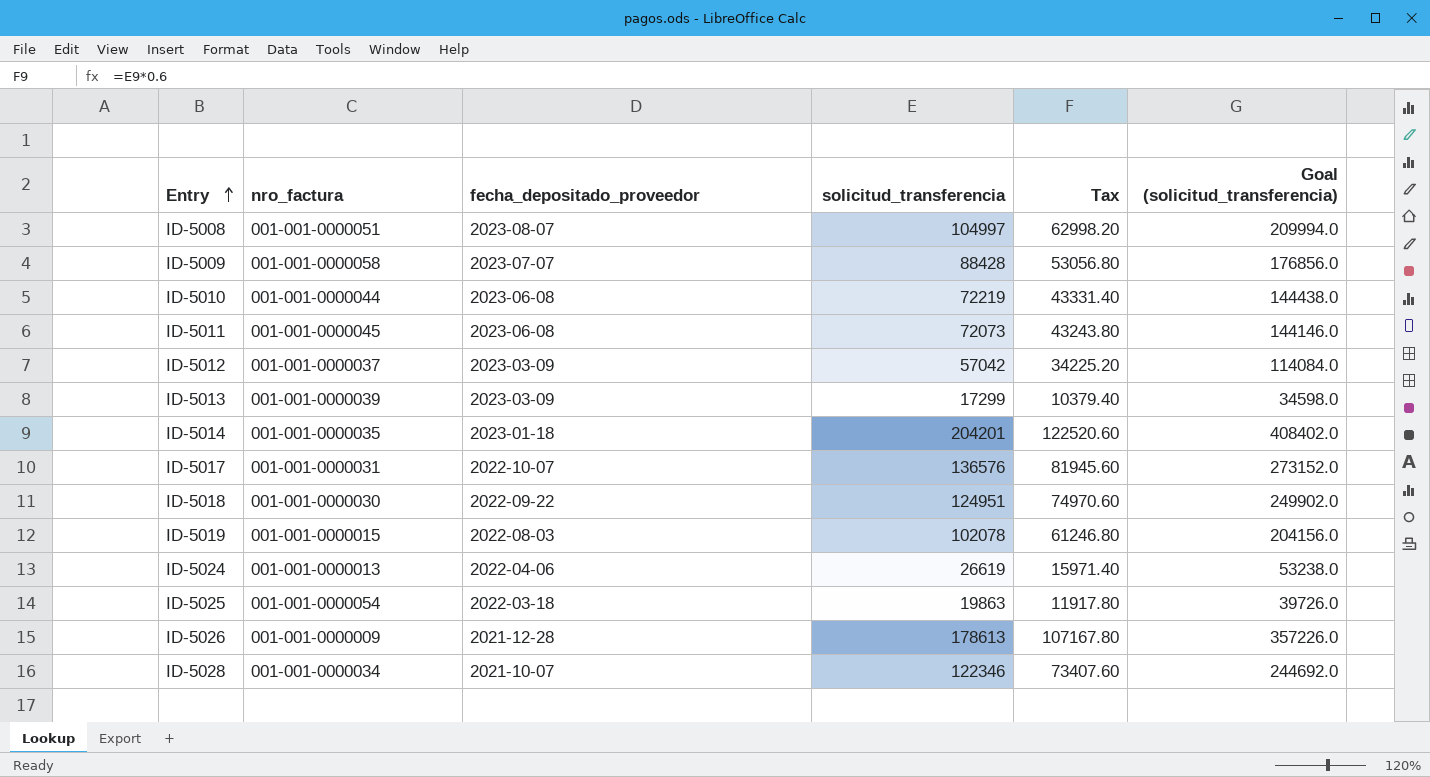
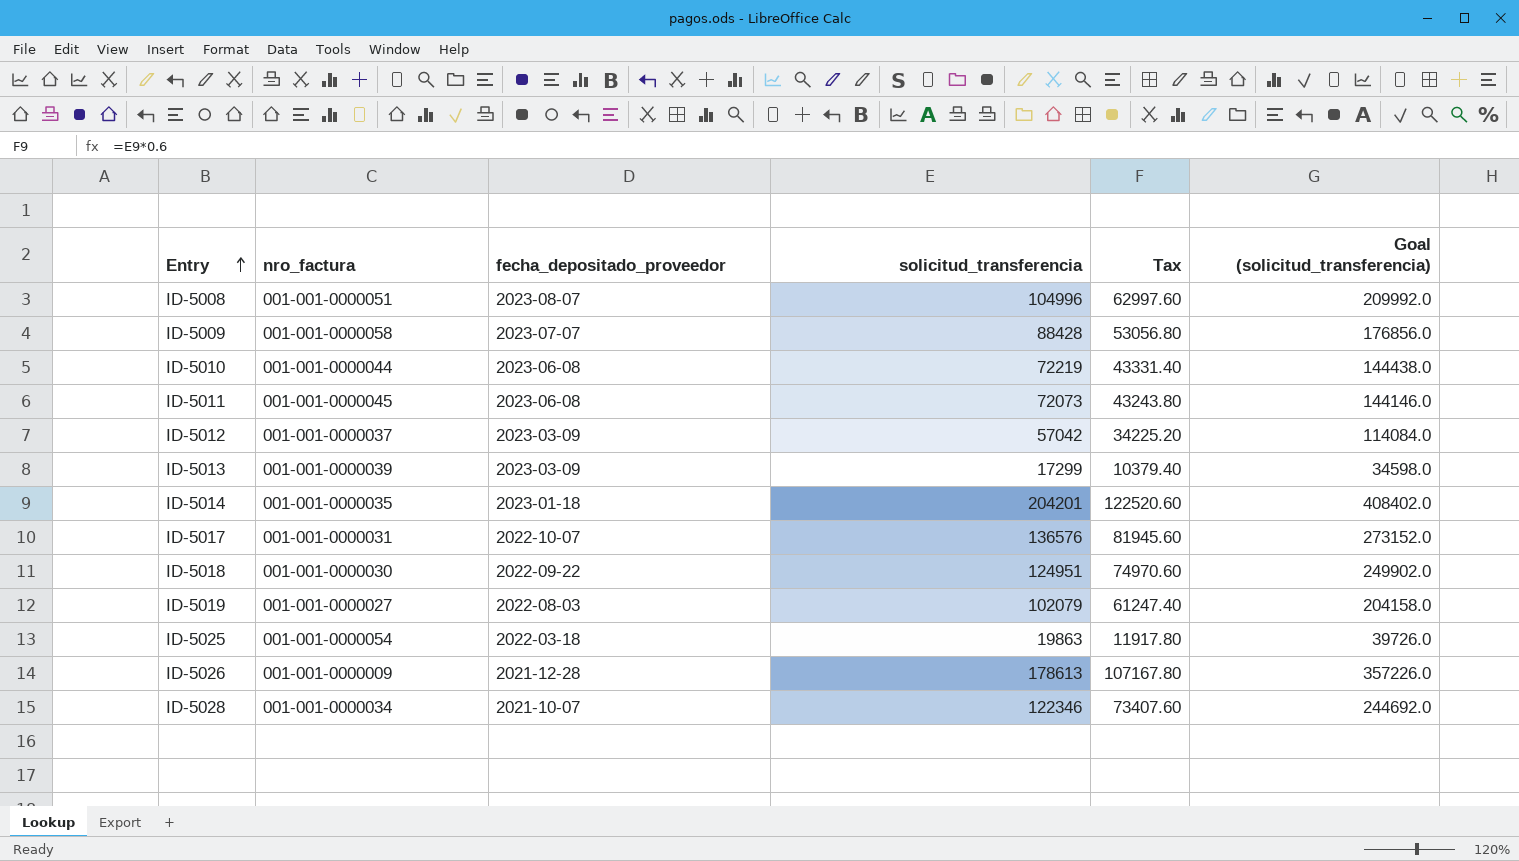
row ID-5024: 001-001-0000013 | 2022-04-06 | 26619 | 15971.40 | 53238.0 -> none
ID-5008 | solicitud_transferencia: 104997 -> 104996
ID-5008 | Tax: 62998.20 -> 62997.60
ID-5008 | Goal (solicitud_transferencia): 209994.0 -> 209992.0
ID-5019 | nro_factura: 001-001-0000015 -> 001-001-0000027
ID-5019 | solicitud_transferencia: 102078 -> 102079
ID-5019 | Tax: 61246.80 -> 61247.40
ID-5019 | Goal (solicitud_transferencia): 204156.0 -> 204158.0

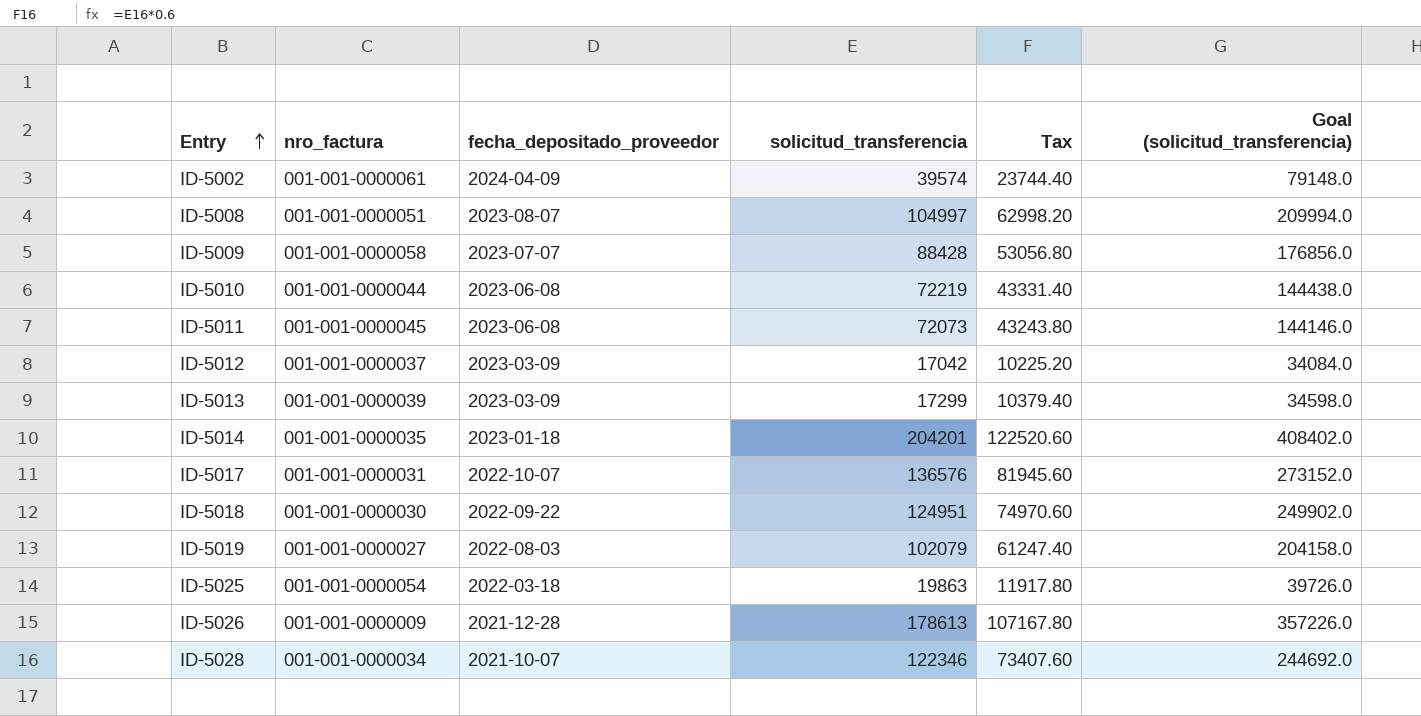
row ID-5002: none -> 001-001-0000061 | 2024-04-09 | 39574 | 23744.40 | 79148.0
ID-5008 | solicitud_transferencia: 104996 -> 104997
ID-5008 | Tax: 62997.60 -> 62998.20
ID-5008 | Goal (solicitud_transferencia): 209992.0 -> 209994.0
ID-5012 | solicitud_transferencia: 57042 -> 17042
ID-5012 | Tax: 34225.20 -> 10225.20
ID-5012 | Goal (solicitud_transferencia): 114084.0 -> 34084.0

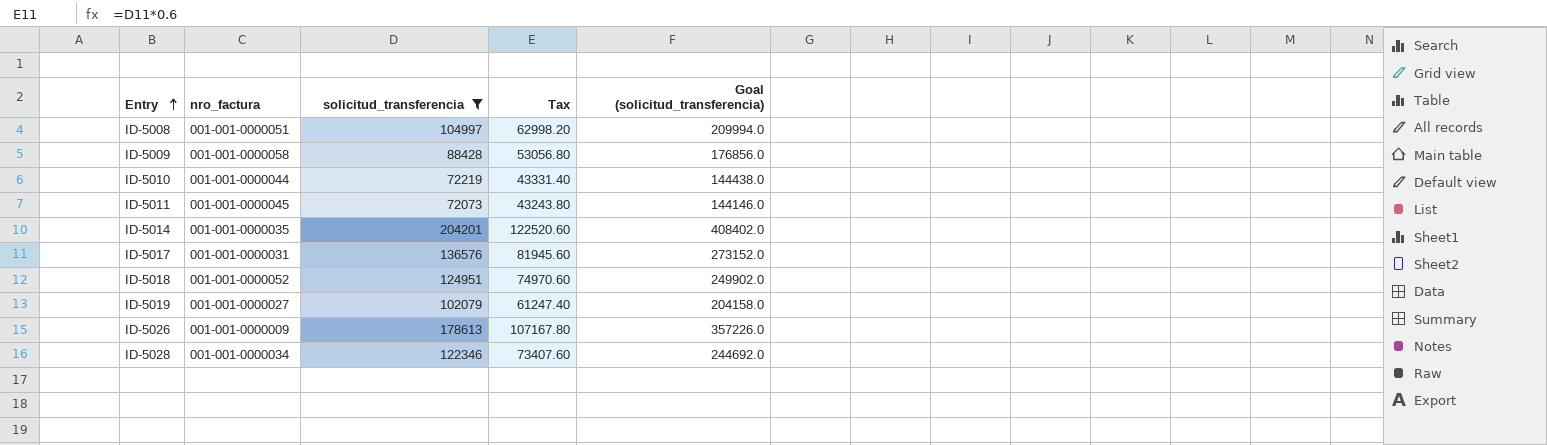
filter: none -> solicitud_transferencia >= 72073
column fecha_depositado_proveedor | position: 3 -> none
ID-5018 | nro_factura: 001-001-0000030 -> 001-001-0000052

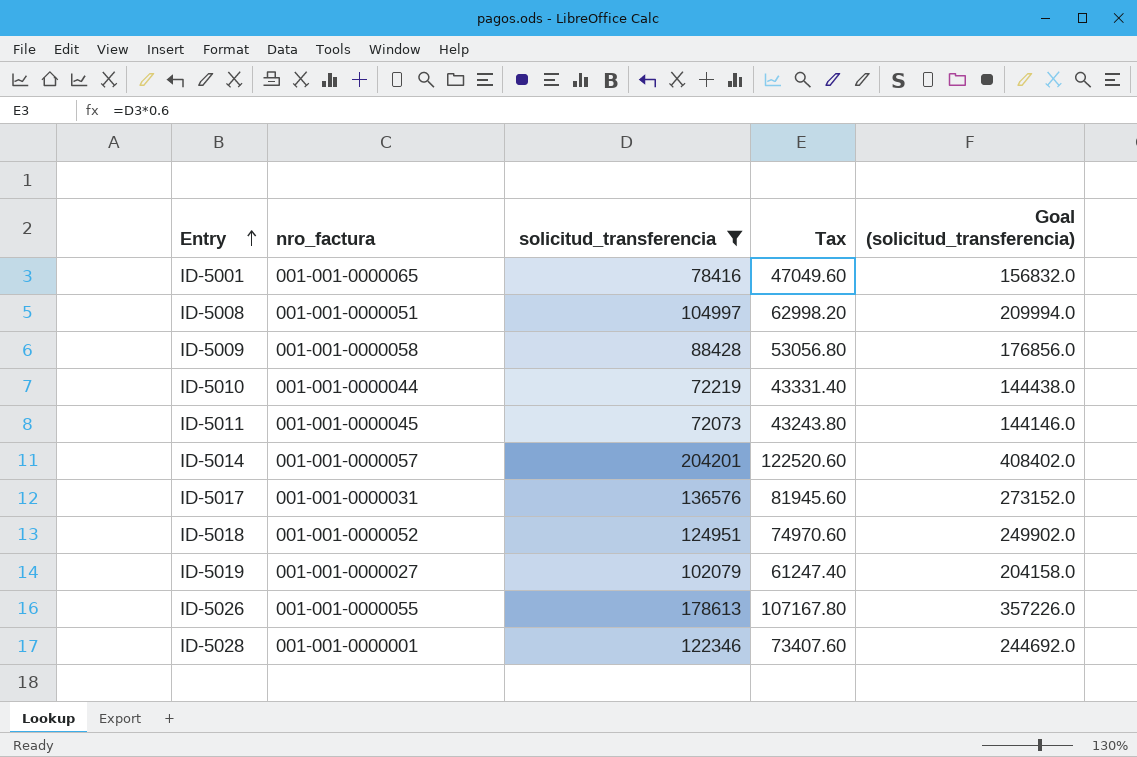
row ID-5001: none -> 001-001-0000065 | 78416 | 47049.60 | 156832.0
ID-5014 | nro_factura: 001-001-0000035 -> 001-001-0000057
ID-5026 | nro_factura: 001-001-0000009 -> 001-001-0000055
ID-5028 | nro_factura: 001-001-0000034 -> 001-001-0000001

